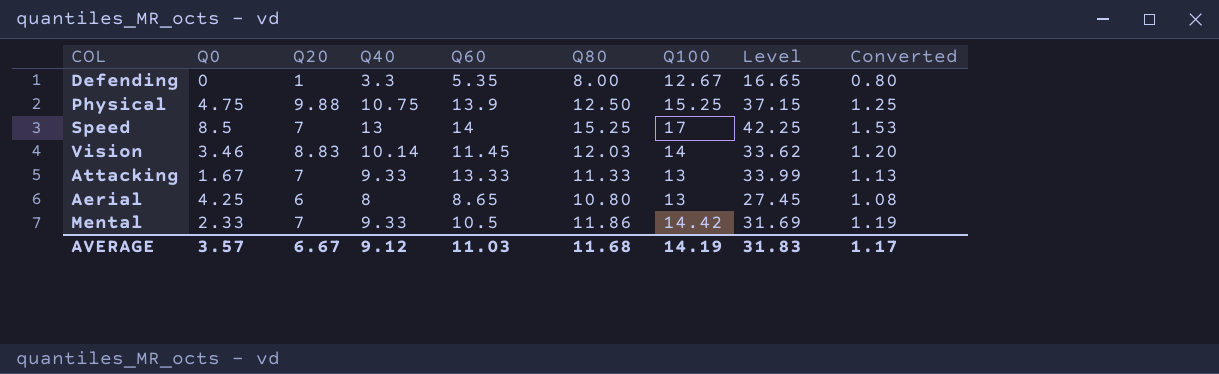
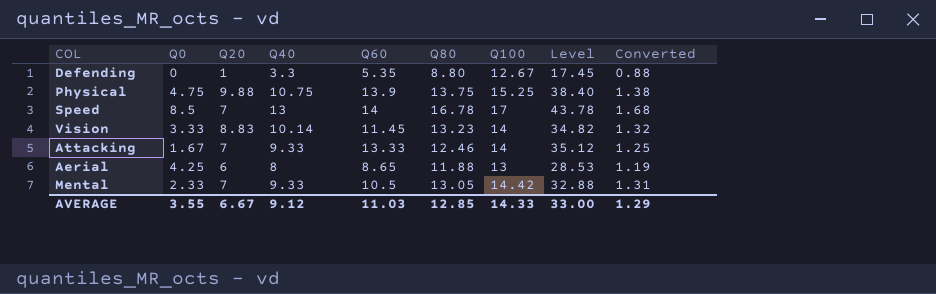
Defending | Q80: 8.00 -> 8.80
Defending | Level: 16.65 -> 17.45
Defending | Converted: 0.80 -> 0.88
Physical | Q80: 12.50 -> 13.75
Physical | Level: 37.15 -> 38.40
Physical | Converted: 1.25 -> 1.38
Speed | Q80: 15.25 -> 16.78
Speed | Level: 42.25 -> 43.78
Speed | Converted: 1.53 -> 1.68
Vision | Q0: 3.46 -> 3.33
Vision | Q80: 12.03 -> 13.23
Vision | Level: 33.62 -> 34.82
Vision | Converted: 1.20 -> 1.32
Attacking | Q80: 11.33 -> 12.46
Attacking | Q100: 13 -> 14
Attacking | Level: 33.99 -> 35.12
Attacking | Converted: 1.13 -> 1.25
Aerial | Q80: 10.80 -> 11.88
Aerial | Level: 27.45 -> 28.53
Aerial | Converted: 1.08 -> 1.19
Mental | Q80: 11.86 -> 13.05
Mental | Level: 31.69 -> 32.88
Mental | Converted: 1.19 -> 1.31
AVERAGE | Q0: 3.57 -> 3.55
AVERAGE | Q80: 11.68 -> 12.85
AVERAGE | Q100: 14.19 -> 14.33
AVERAGE | Level: 31.83 -> 33.00
AVERAGE | Converted: 1.17 -> 1.29

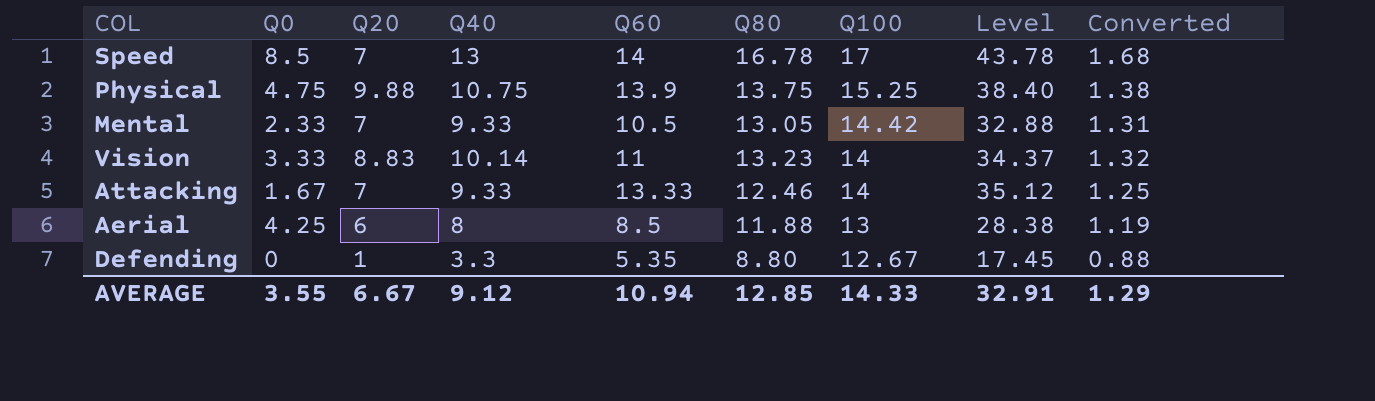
row order: none -> Q100 descending
Vision | Q60: 11.45 -> 11
Vision | Level: 34.82 -> 34.37
Aerial | Q60: 8.65 -> 8.5
Aerial | Level: 28.53 -> 28.38
AVERAGE | Q60: 11.03 -> 10.94
AVERAGE | Level: 33.00 -> 32.91

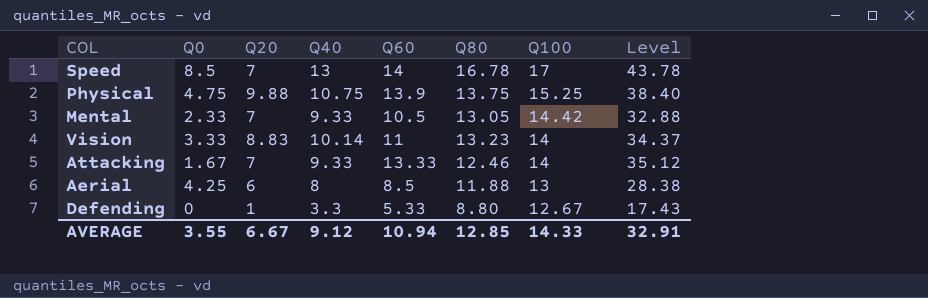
column Converted | formula: [Q80] * 0.1 -> none
Defending | Q60: 5.35 -> 5.33
Defending | Level: 17.45 -> 17.43

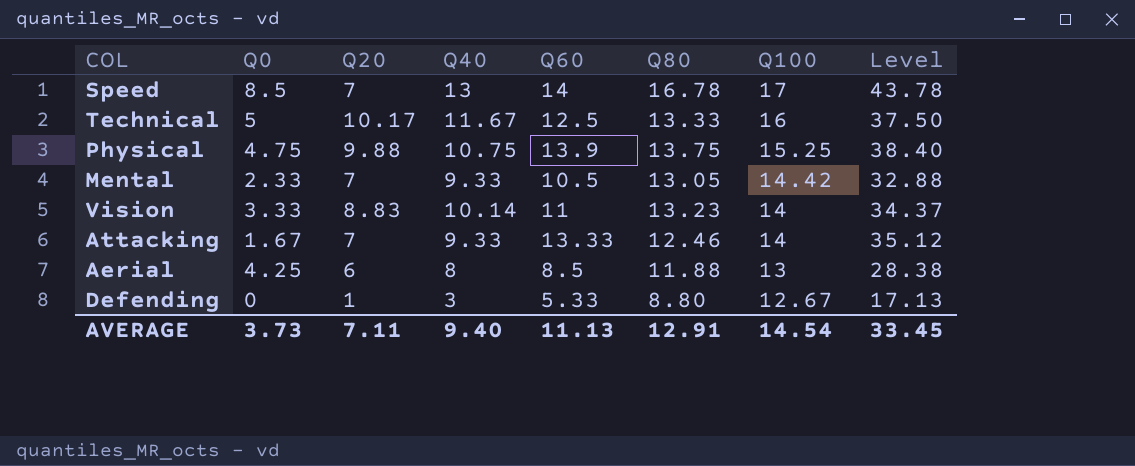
row Technical: none -> 5 | 10.17 | 11.67 | 12.5 | 13.33 | 16 | 37.50
Defending | Q40: 3.3 -> 3
Defending | Level: 17.43 -> 17.13
AVERAGE | Q0: 3.55 -> 3.73
AVERAGE | Q20: 6.67 -> 7.11
AVERAGE | Q40: 9.12 -> 9.40
AVERAGE | Q60: 10.94 -> 11.13
AVERAGE | Q80: 12.85 -> 12.91
AVERAGE | Q100: 14.33 -> 14.54
AVERAGE | Level: 32.91 -> 33.45

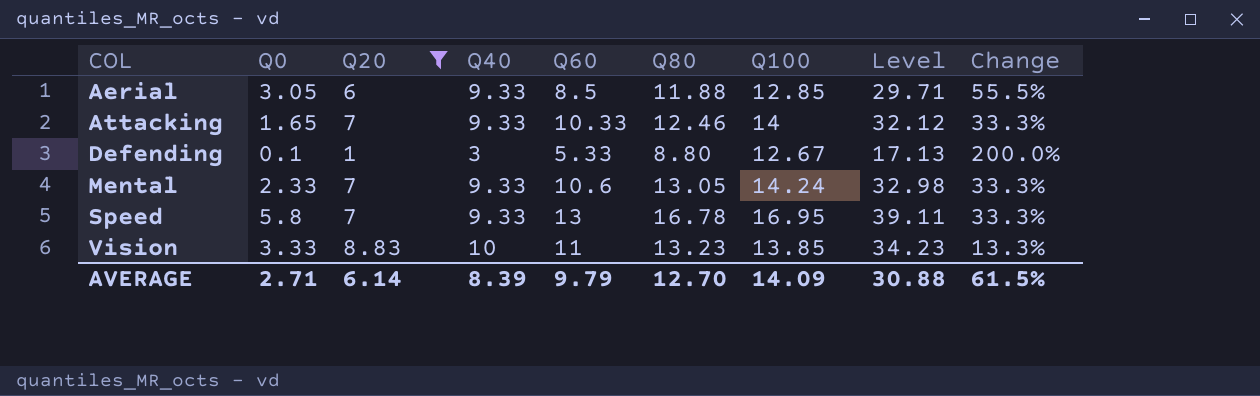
filter: none -> Q20 <= 8.83
row order: Q100 descending -> COL ascending
column Change | formula: none -> ([Q40] - [Q20]) / [Q20]
Aerial | Q0: 4.25 -> 3.05
Aerial | Q40: 8 -> 9.33
Aerial | Q100: 13 -> 12.85
Aerial | Level: 28.38 -> 29.71
Attacking | Q0: 1.67 -> 1.65
Attacking | Q60: 13.33 -> 10.33
Attacking | Level: 35.12 -> 32.12
Defending | Q0: 0 -> 0.1
Mental | Q60: 10.5 -> 10.6
Mental | Q100: 14.42 -> 14.24
Mental | Level: 32.88 -> 32.98
Speed | Q0: 8.5 -> 5.8
Speed | Q40: 13 -> 9.33
Speed | Q60: 14 -> 13
Speed | Q100: 17 -> 16.95
Speed | Level: 43.78 -> 39.11
Vision | Q40: 10.14 -> 10
Vision | Q100: 14 -> 13.85
Vision | Level: 34.37 -> 34.23
AVERAGE | Q0: 3.73 -> 2.71
AVERAGE | Q20: 7.11 -> 6.14
AVERAGE | Q40: 9.40 -> 8.39
AVERAGE | Q60: 11.13 -> 9.79
AVERAGE | Q80: 12.91 -> 12.70
AVERAGE | Q100: 14.54 -> 14.09
AVERAGE | Level: 33.45 -> 30.88

